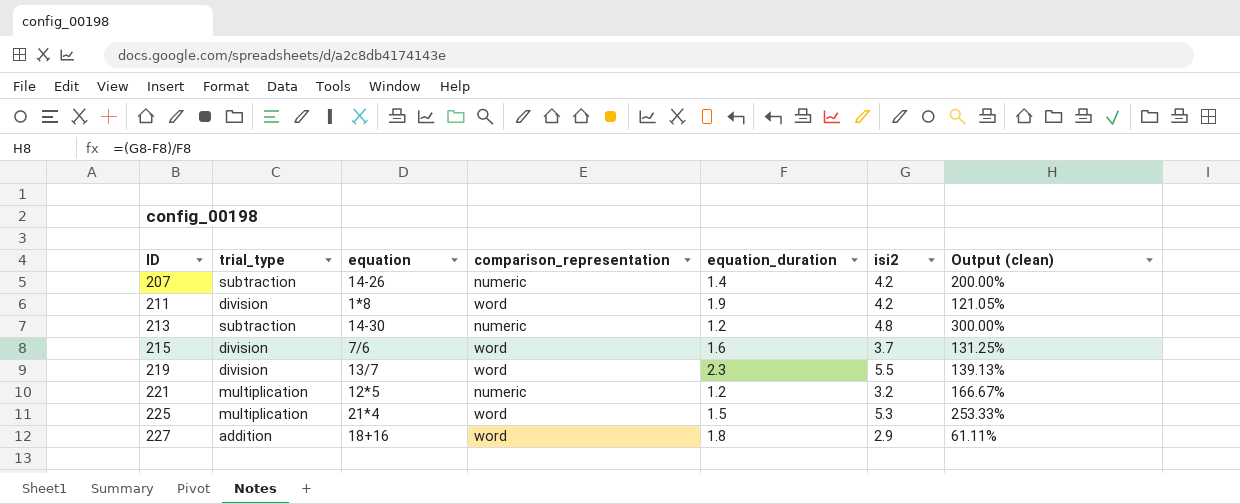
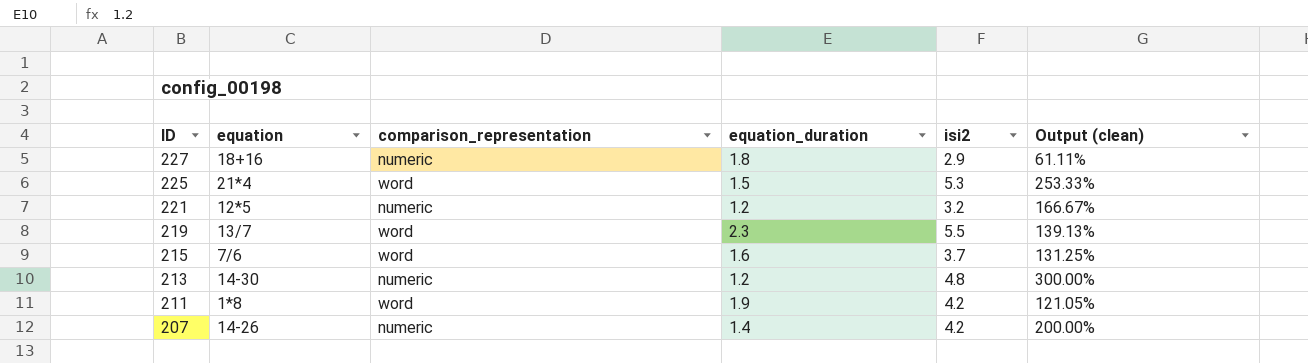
row order: ID ascending -> ID descending
column trial_type | position: 2 -> none
227 | comparison_representation: word -> numeric

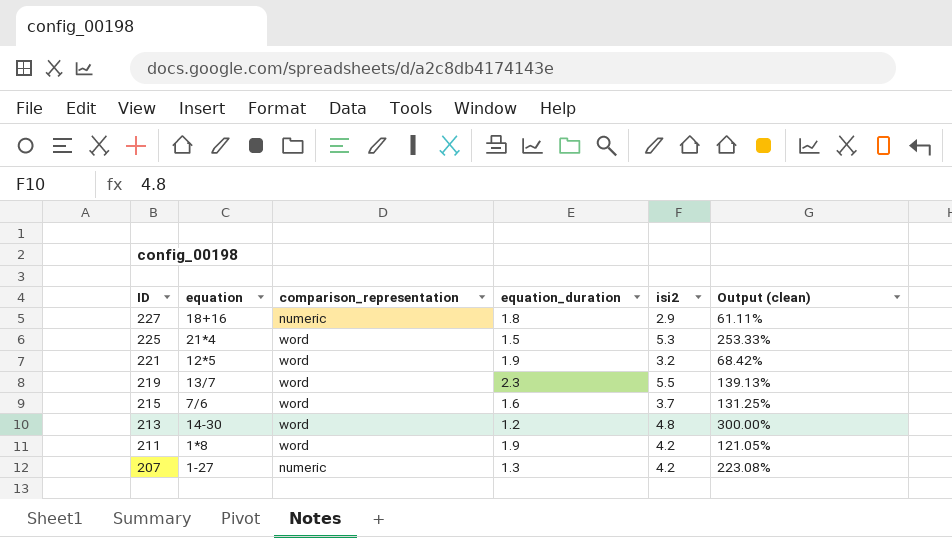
221 | comparison_representation: numeric -> word
221 | equation_duration: 1.2 -> 1.9
221 | Output (clean): 166.67% -> 68.42%
213 | comparison_representation: numeric -> word
207 | equation: 14-26 -> 1-27
207 | equation_duration: 1.4 -> 1.3
207 | Output (clean): 200.00% -> 223.08%

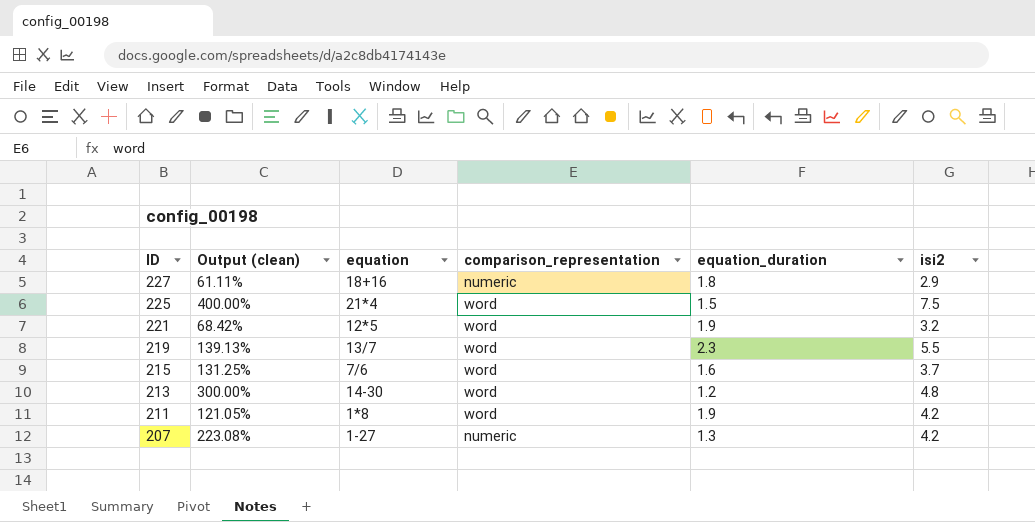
column Output (clean) | position: 6 -> 2
225 | Output (clean): 253.33% -> 400.00%
225 | isi2: 5.3 -> 7.5

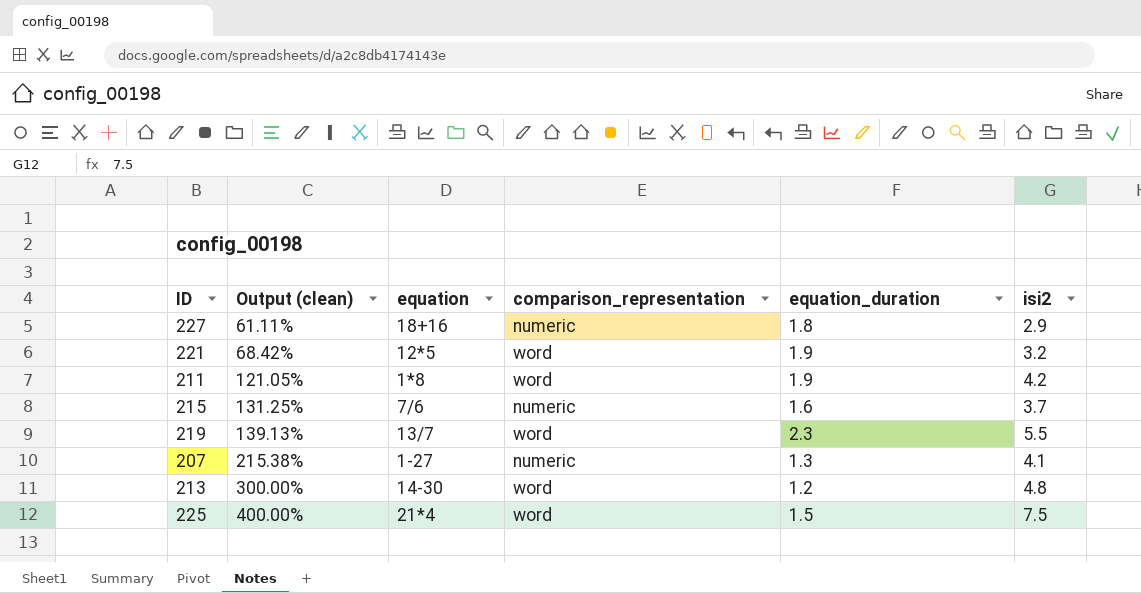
row order: ID descending -> Output (clean) ascending
215 | comparison_representation: word -> numeric
207 | Output (clean): 223.08% -> 215.38%
207 | isi2: 4.2 -> 4.1

